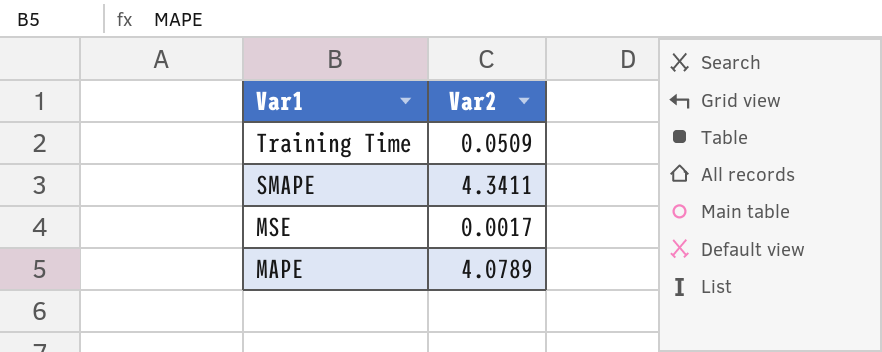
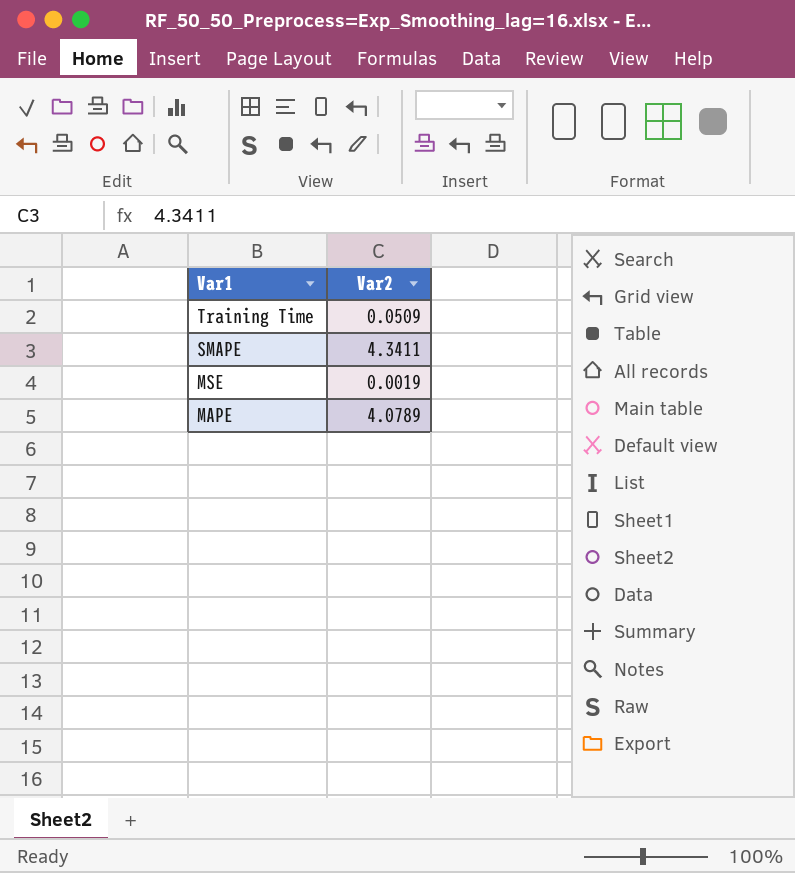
MSE | Var2: 0.0017 -> 0.0019

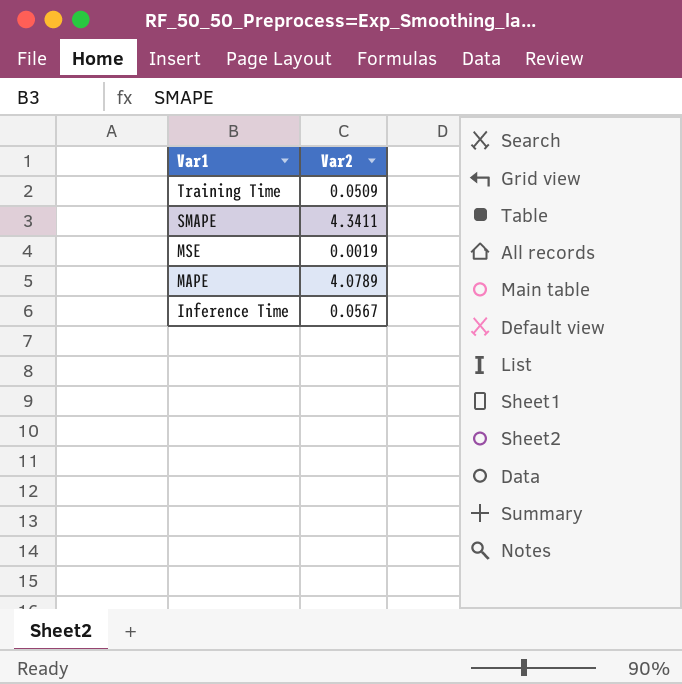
row Inference Time: none -> 0.0567

